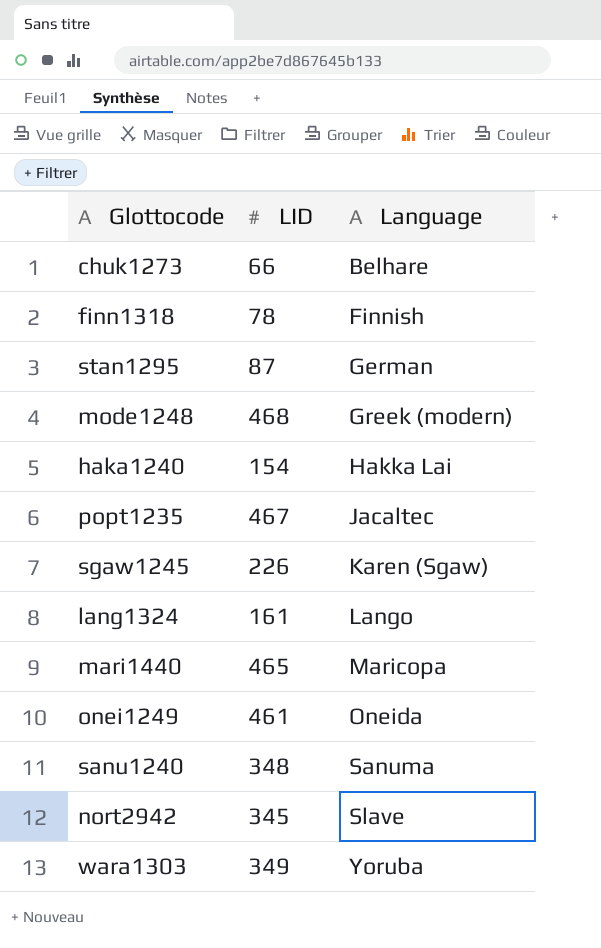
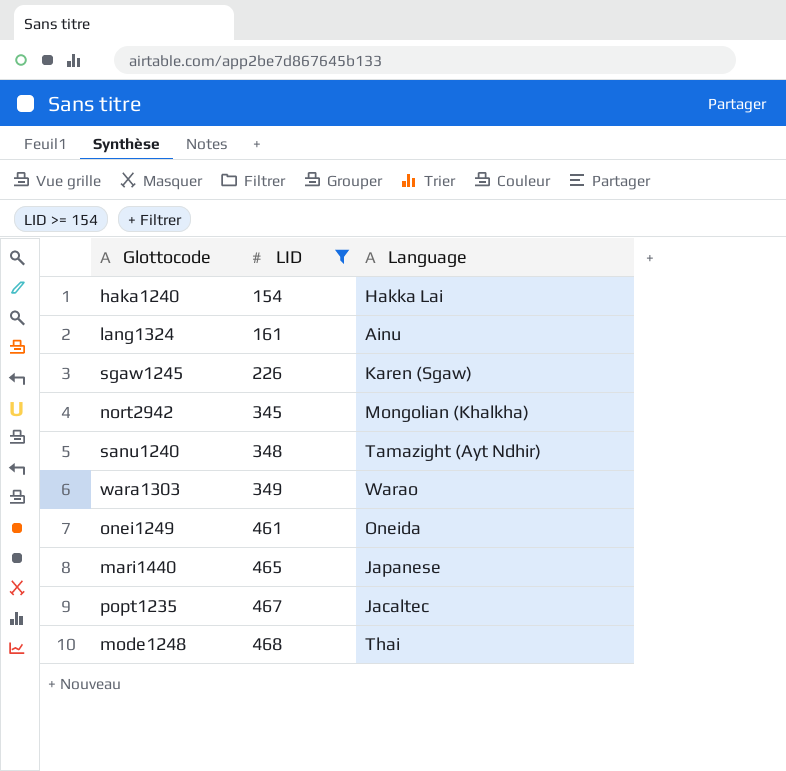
filter: none -> LID >= 154
row order: Language ascending -> LID ascending
lang1324 | Language: Lango -> Ainu
nort2942 | Language: Slave -> Mongolian (Khalkha)
sanu1240 | Language: Sanuma -> Tamazight (Ayt Ndhir)
wara1303 | Language: Yoruba -> Warao
mari1440 | Language: Maricopa -> Japanese
mode1248 | Language: Greek (modern) -> Thai

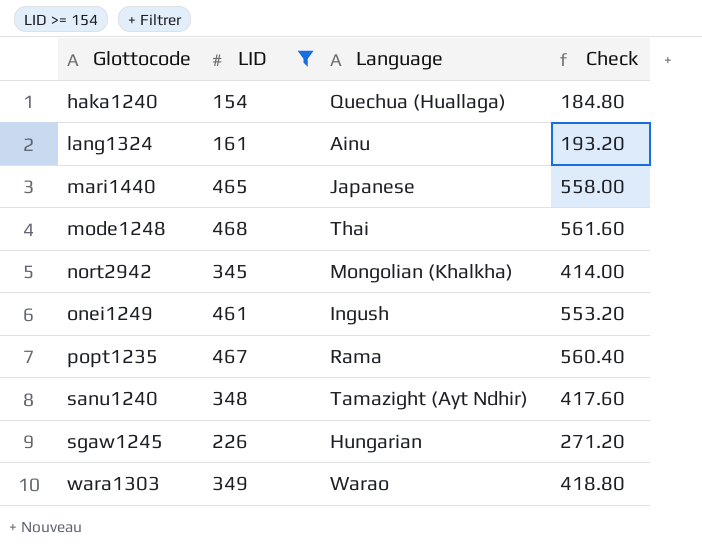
row order: LID ascending -> Glottocode ascending
column Check | formula: none -> [LID] * 1.2
haka1240 | Language: Hakka Lai -> Quechua (Huallaga)
onei1249 | Language: Oneida -> Ingush
popt1235 | Language: Jacaltec -> Rama
sgaw1245 | Language: Karen (Sgaw) -> Hungarian

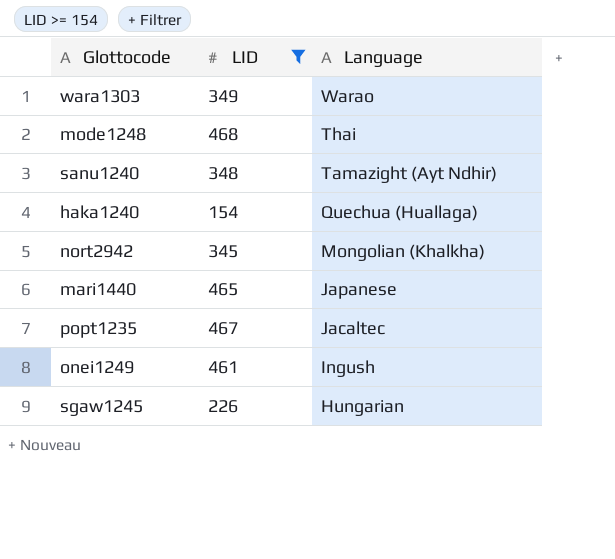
row order: Glottocode ascending -> Language descending
column Check | formula: [LID] * 1.2 -> none
row lang1324: 161 | Ainu | 193.20 -> none
popt1235 | Language: Rama -> Jacaltec

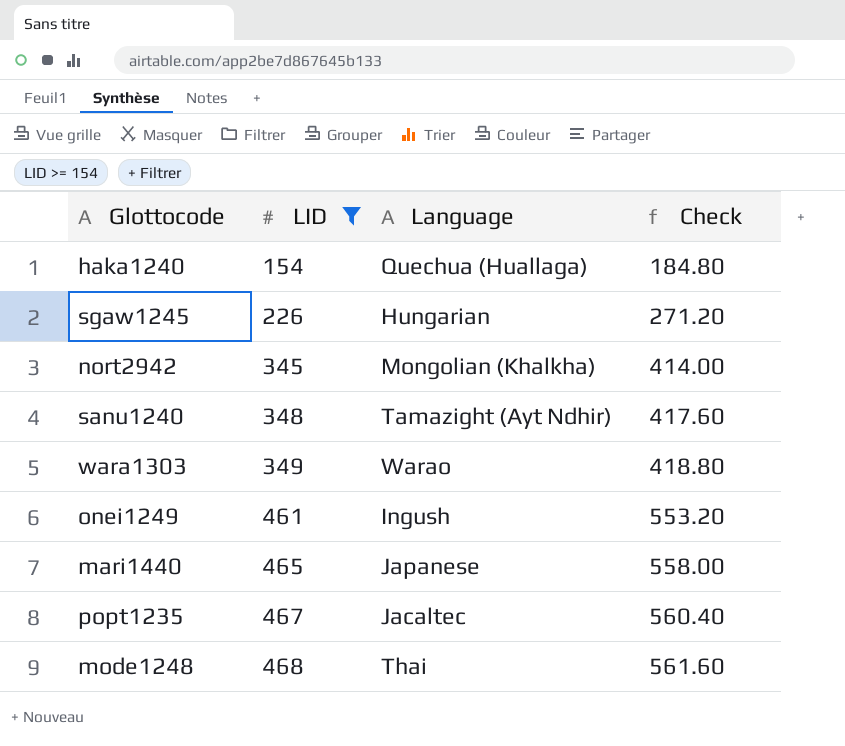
row order: Language descending -> LID ascending
column Check | formula: none -> [LID] * 1.2

